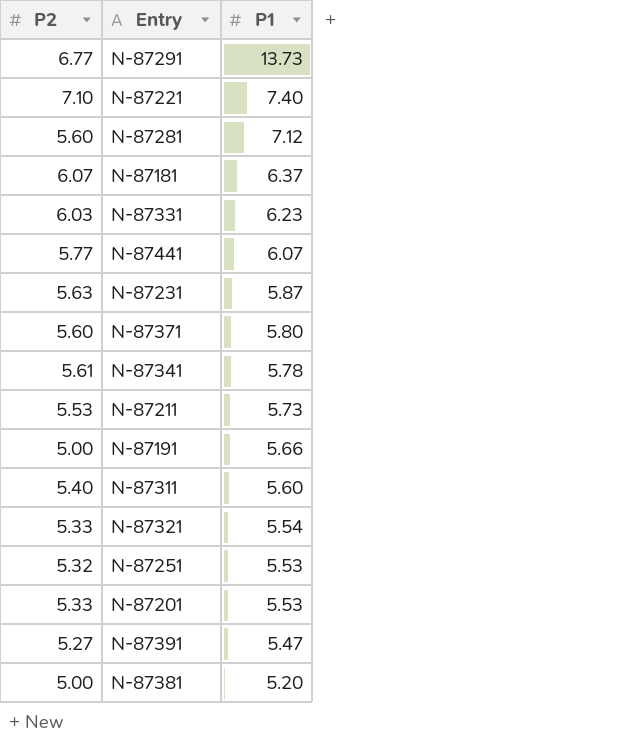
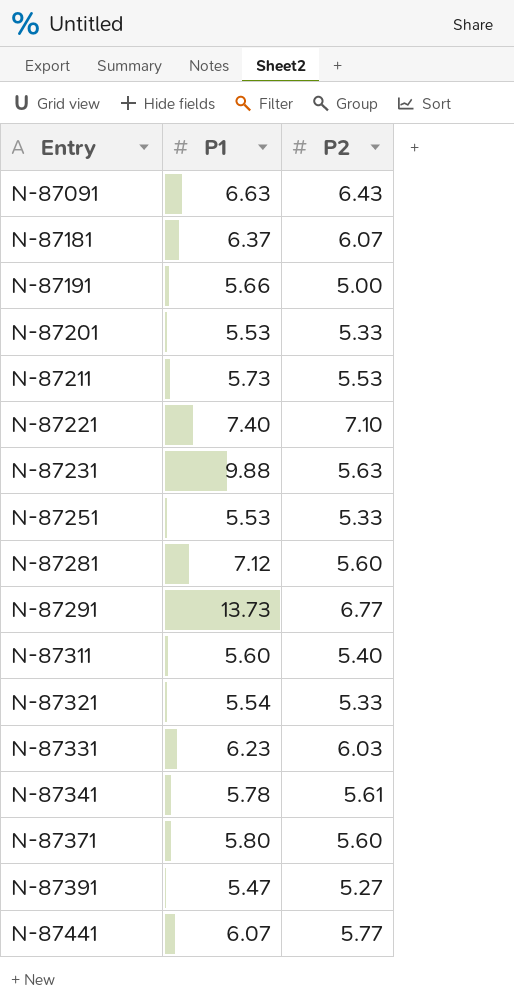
row order: P1 descending -> Entry ascending
column P2 | position: 1 -> 3
row N-87381: 5.00 | 5.20 -> none
row N-87091: none -> 6.63 | 6.43
N-87231 | P1: 5.87 -> 9.88
N-87251 | P2: 5.32 -> 5.33

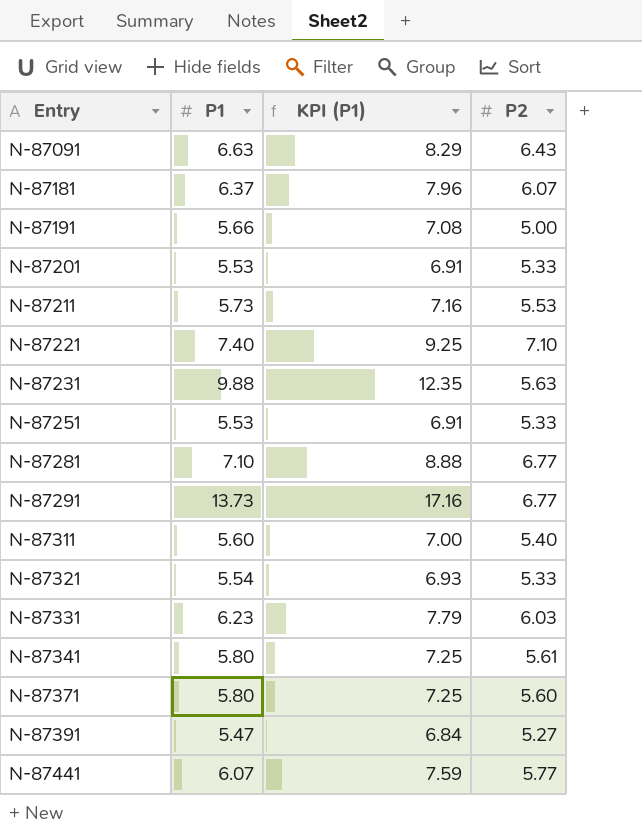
column KPI (P1) | formula: none -> [P1] * 1.25
N-87281 | P1: 7.12 -> 7.10
N-87281 | P2: 5.60 -> 6.77
N-87341 | P1: 5.78 -> 5.80

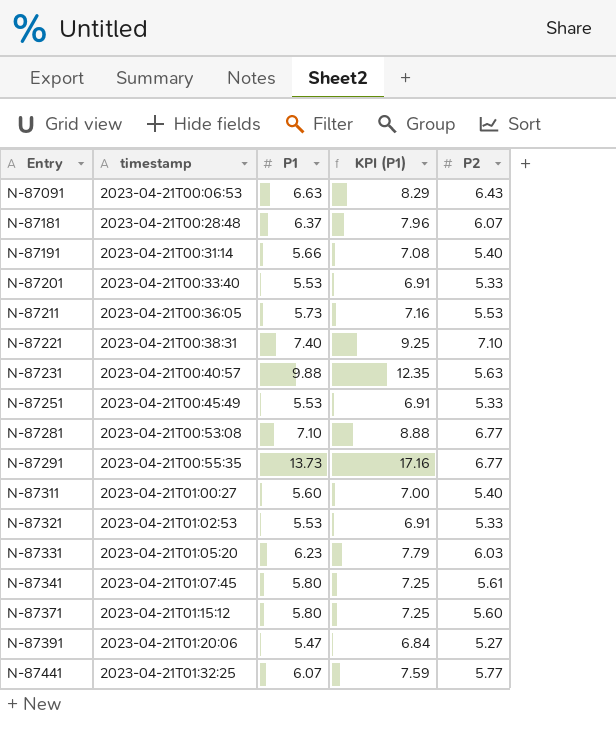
column timestamp | position: none -> 2
N-87191 | P2: 5.00 -> 5.40
N-87321 | P1: 5.54 -> 5.53
N-87321 | KPI (P1): 6.93 -> 6.91

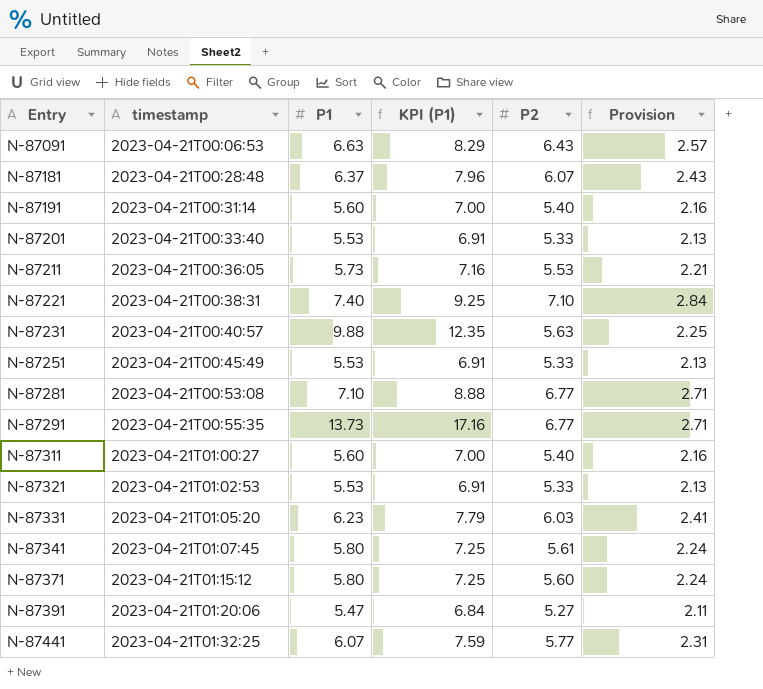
column Provision | formula: none -> [P2] * 0.4
N-87191 | P1: 5.66 -> 5.60
N-87191 | KPI (P1): 7.08 -> 7.00

